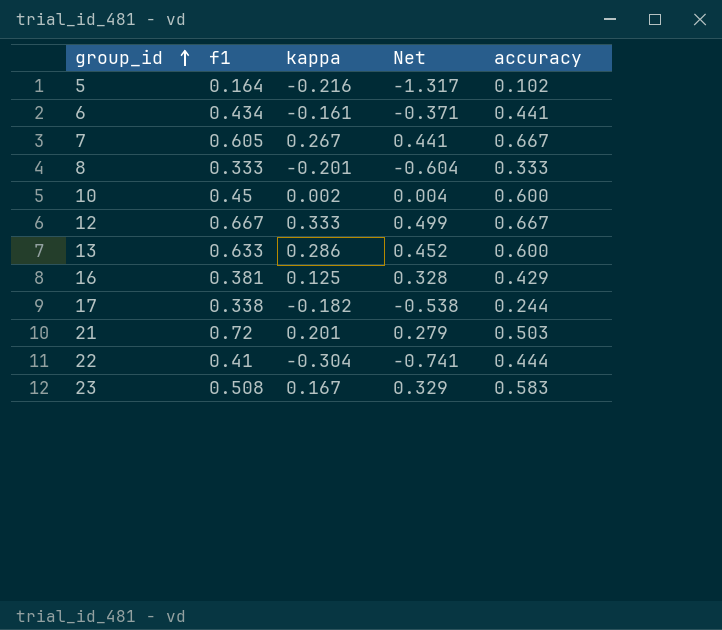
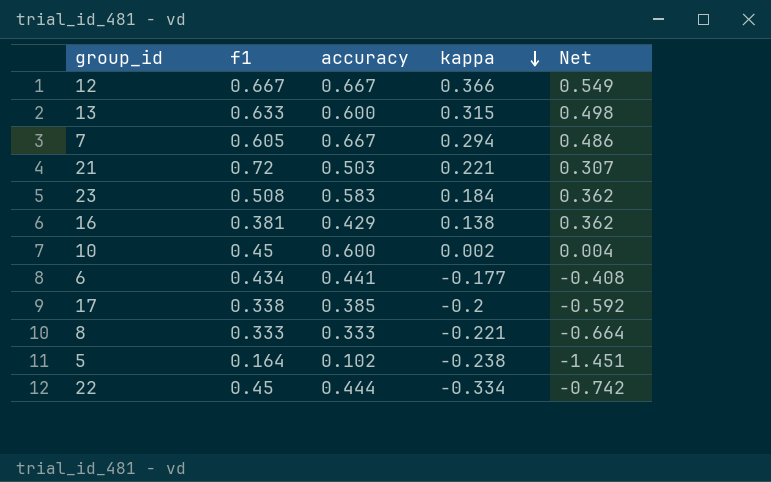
row order: group_id ascending -> kappa descending
column accuracy | position: 5 -> 3
12 | kappa: 0.333 -> 0.366
12 | Net: 0.499 -> 0.549
13 | kappa: 0.286 -> 0.315
13 | Net: 0.452 -> 0.498
7 | kappa: 0.267 -> 0.294
7 | Net: 0.441 -> 0.486
21 | kappa: 0.201 -> 0.221
21 | Net: 0.279 -> 0.307
23 | kappa: 0.167 -> 0.184
23 | Net: 0.329 -> 0.362
16 | kappa: 0.125 -> 0.138
16 | Net: 0.328 -> 0.362
6 | kappa: -0.161 -> -0.177
6 | Net: -0.371 -> -0.408
17 | accuracy: 0.244 -> 0.385
17 | kappa: -0.182 -> -0.2
17 | Net: -0.538 -> -0.592
8 | kappa: -0.201 -> -0.221
8 | Net: -0.604 -> -0.664
5 | kappa: -0.216 -> -0.238
5 | Net: -1.317 -> -1.451
22 | f1: 0.41 -> 0.45
22 | kappa: -0.304 -> -0.334
22 | Net: -0.741 -> -0.742

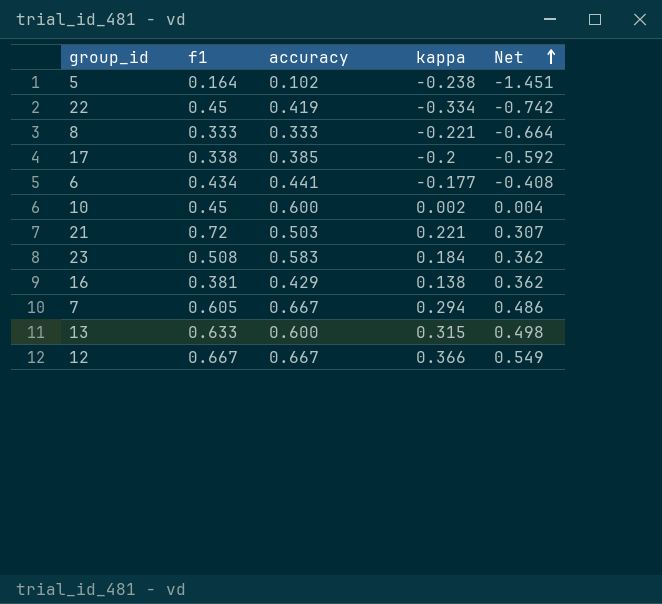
row order: kappa descending -> Net ascending
22 | accuracy: 0.444 -> 0.419

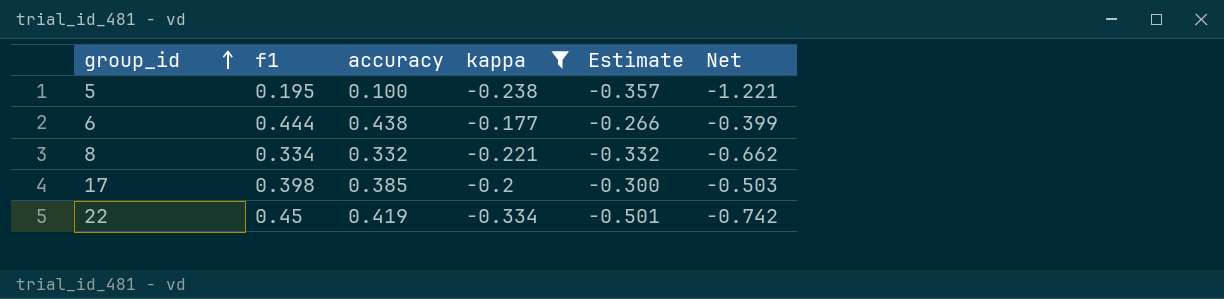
filter: none -> kappa <= -0.177
row order: Net ascending -> group_id ascending
column Estimate | formula: none -> [kappa] * 1.5
5 | f1: 0.164 -> 0.195
5 | accuracy: 0.102 -> 0.100
5 | Net: -1.451 -> -1.221
6 | f1: 0.434 -> 0.444
6 | accuracy: 0.441 -> 0.438
6 | Net: -0.408 -> -0.399
8 | f1: 0.333 -> 0.334
8 | accuracy: 0.333 -> 0.332
8 | Net: -0.664 -> -0.662
17 | f1: 0.338 -> 0.398
17 | Net: -0.592 -> -0.503

